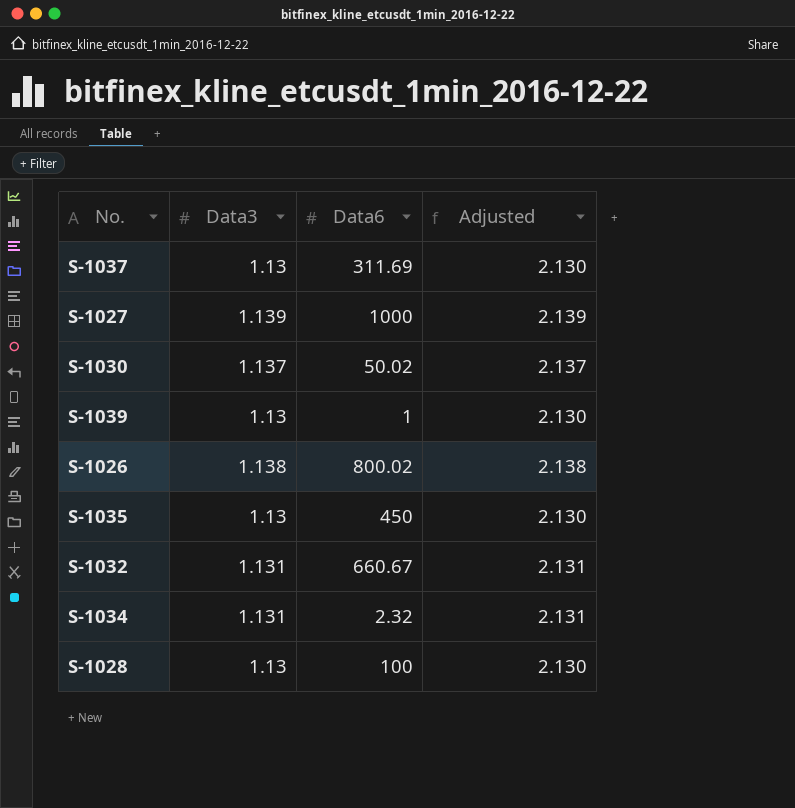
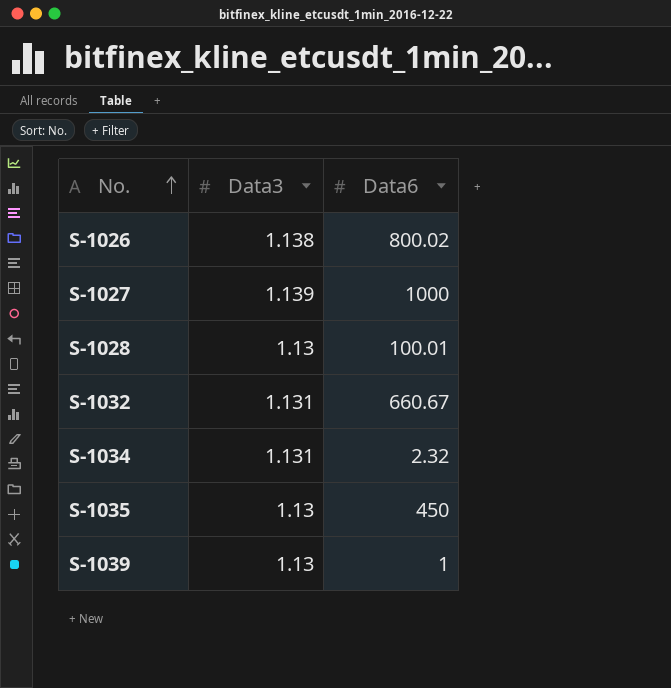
row order: none -> No. ascending
column Adjusted | formula: [Data3] + 1 -> none
row S-1037: 1.13 | 311.69 | 2.130 -> none
row S-1030: 1.137 | 50.02 | 2.137 -> none
S-1028 | Data6: 100 -> 100.01

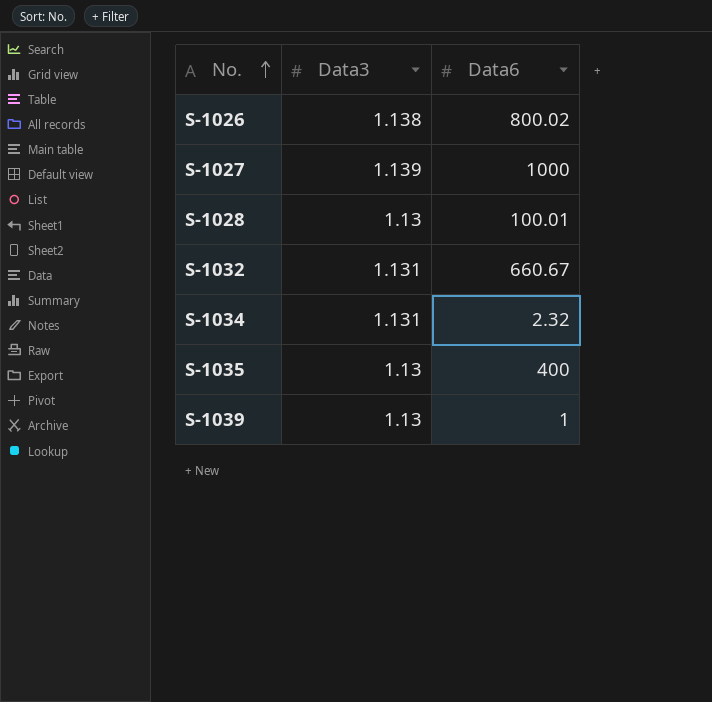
S-1035 | Data6: 450 -> 400

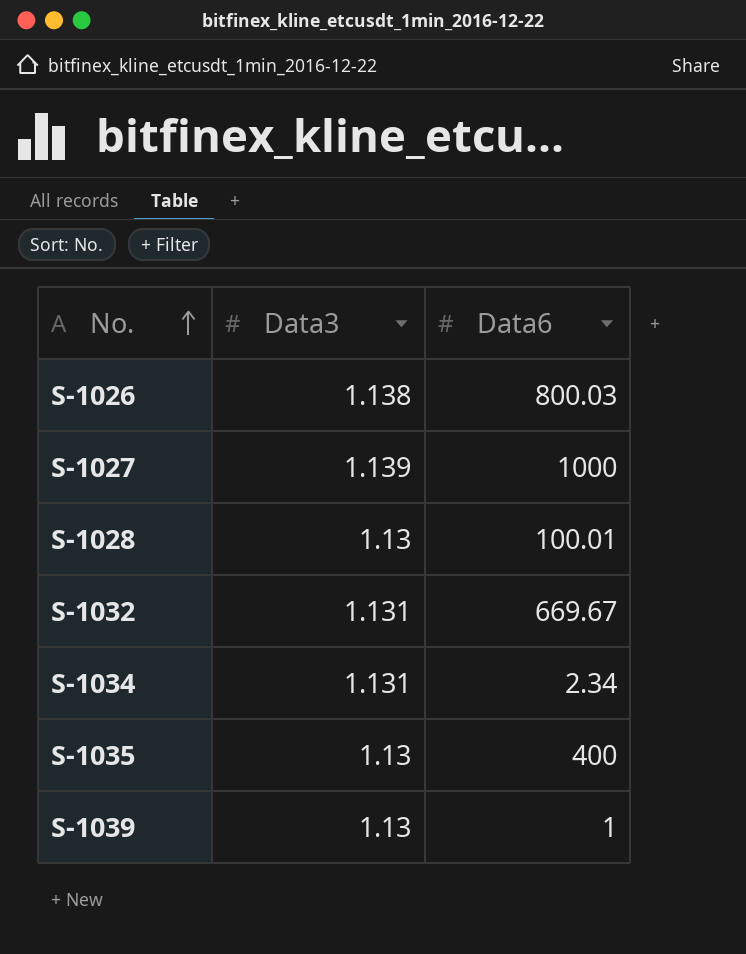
S-1026 | Data6: 800.02 -> 800.03
S-1032 | Data6: 660.67 -> 669.67
S-1034 | Data6: 2.32 -> 2.34

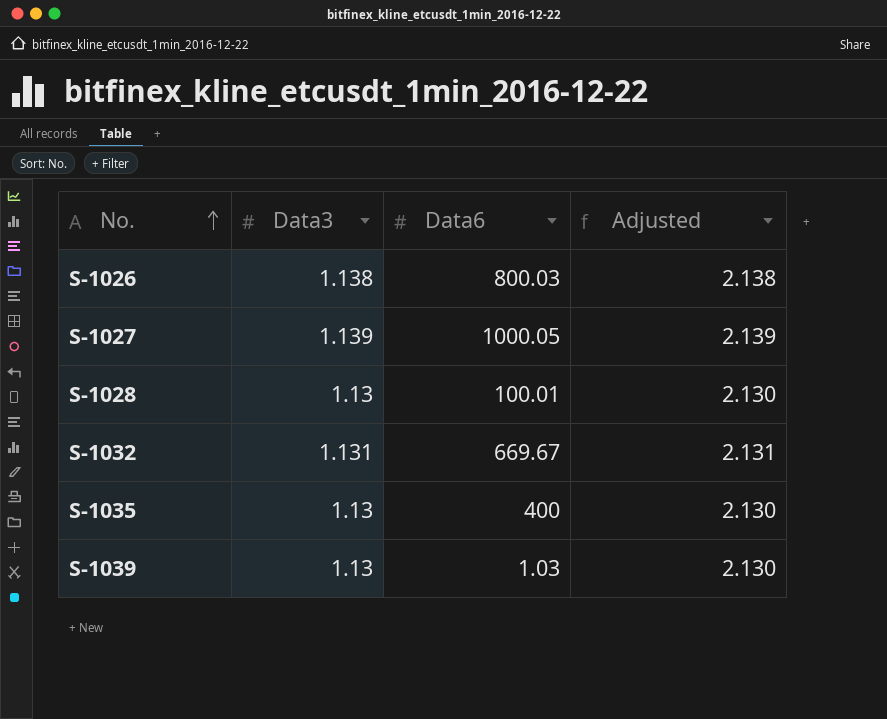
column Adjusted | formula: none -> [Data3] + 1
row S-1034: 1.131 | 2.34 -> none
S-1027 | Data6: 1000 -> 1000.05
S-1039 | Data6: 1 -> 1.03

